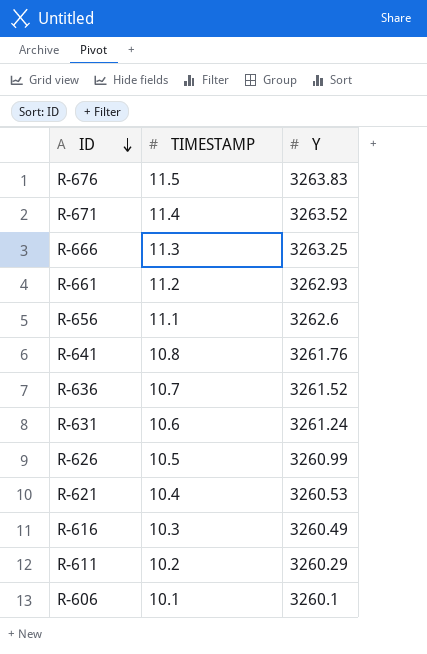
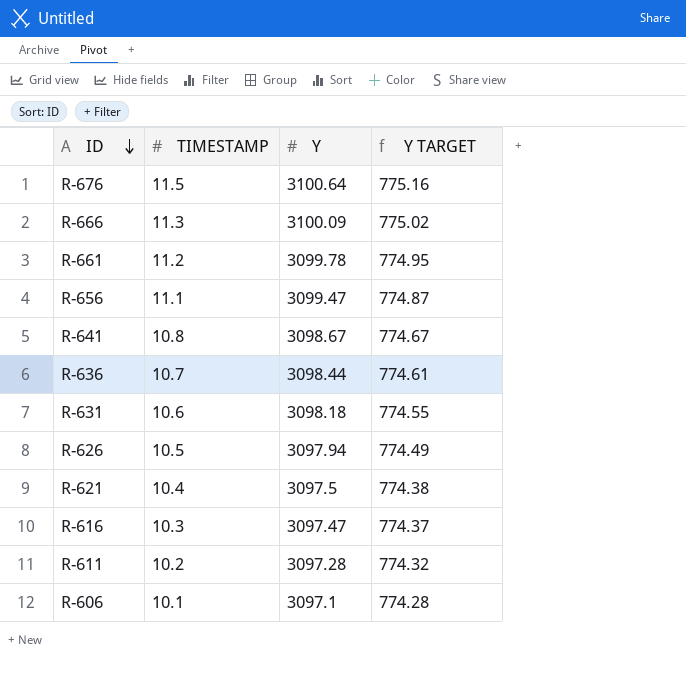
column Y TARGET | formula: none -> [Y] * 0.25
row R-671: 11.4 | 3263.52 -> none
R-676 | Y: 3263.83 -> 3100.64
R-666 | Y: 3263.25 -> 3100.09
R-661 | Y: 3262.93 -> 3099.78
R-656 | Y: 3262.6 -> 3099.47
R-641 | Y: 3261.76 -> 3098.67
R-636 | Y: 3261.52 -> 3098.44
R-631 | Y: 3261.24 -> 3098.18
R-626 | Y: 3260.99 -> 3097.94
R-621 | Y: 3260.53 -> 3097.5
R-616 | Y: 3260.49 -> 3097.47
R-611 | Y: 3260.29 -> 3097.28
R-606 | Y: 3260.1 -> 3097.1

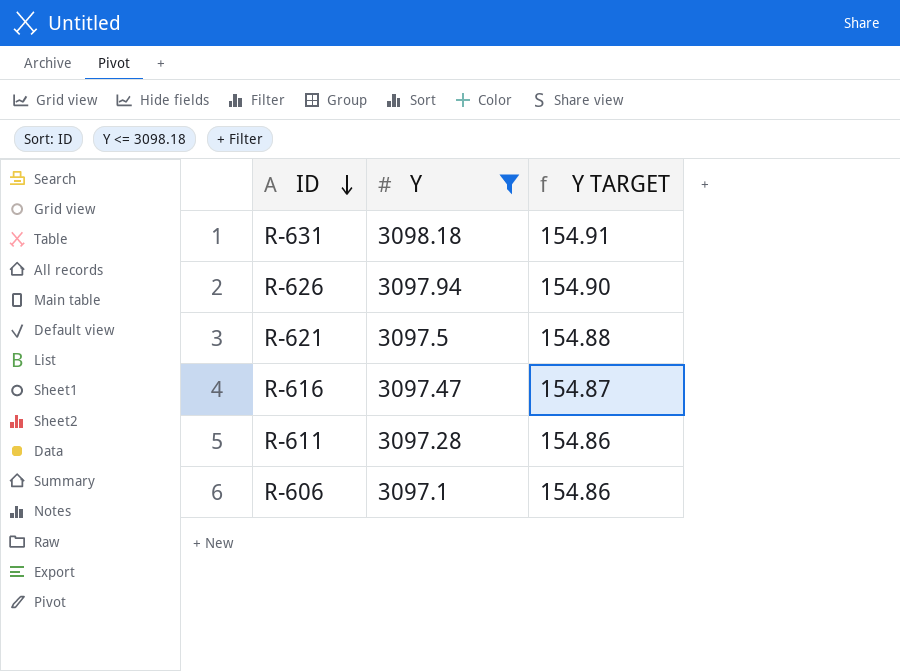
filter: none -> Y <= 3098.18
column TIMESTAMP | position: 2 -> none
column Y TARGET | formula: [Y] * 0.25 -> [Y] * 0.05

